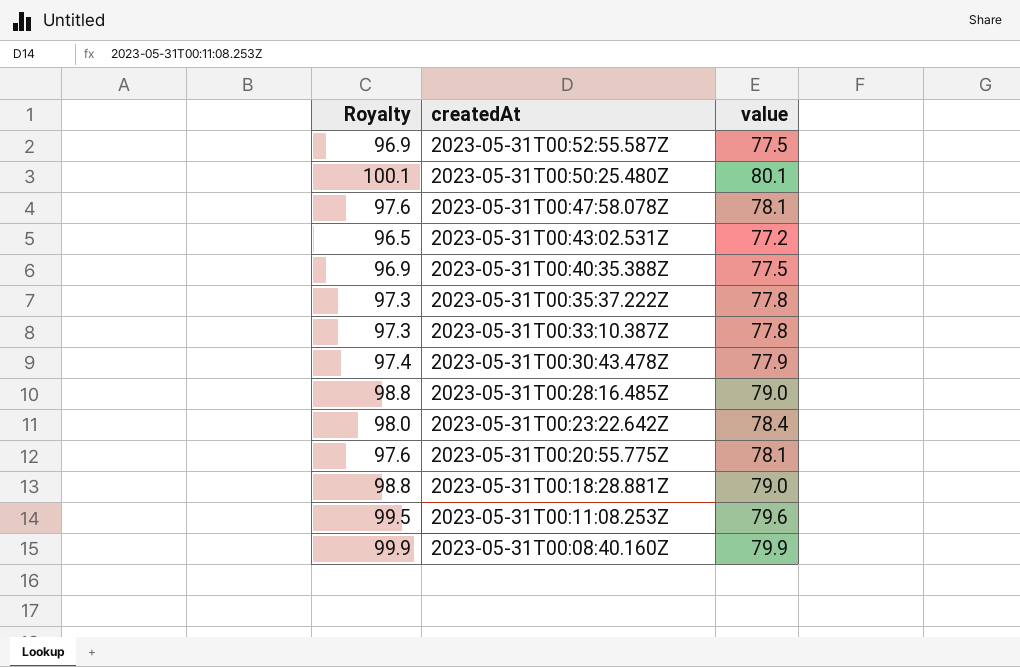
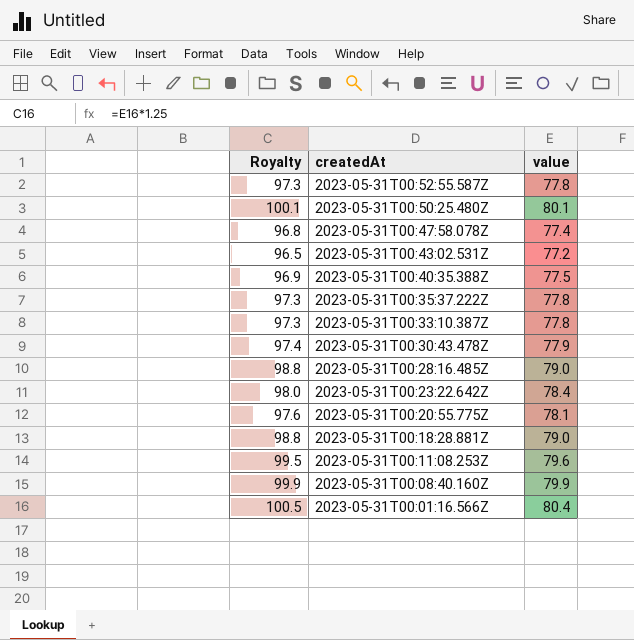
2023-05-31T00:52:55.587Z | Royalty: 96.9 -> 97.3
2023-05-31T00:52:55.587Z | value: 77.5 -> 77.8
2023-05-31T00:47:58.078Z | Royalty: 97.6 -> 96.8
2023-05-31T00:47:58.078Z | value: 78.1 -> 77.4
row 2023-05-31T00:01:16.566Z: none -> 100.5 | 80.4

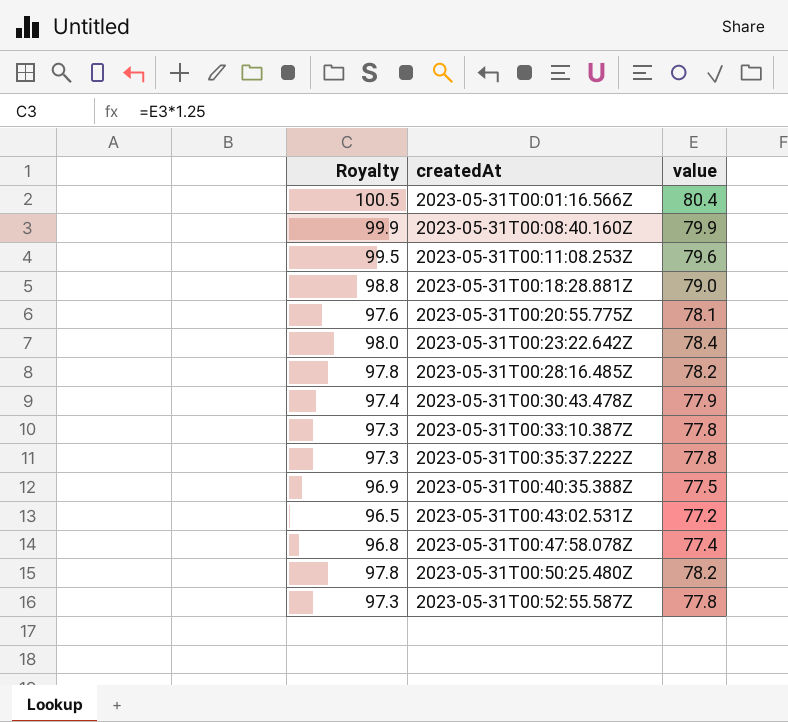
row order: createdAt descending -> createdAt ascending
2023-05-31T00:28:16.485Z | Royalty: 98.8 -> 97.8
2023-05-31T00:28:16.485Z | value: 79.0 -> 78.2
2023-05-31T00:50:25.480Z | Royalty: 100.1 -> 97.8
2023-05-31T00:50:25.480Z | value: 80.1 -> 78.2

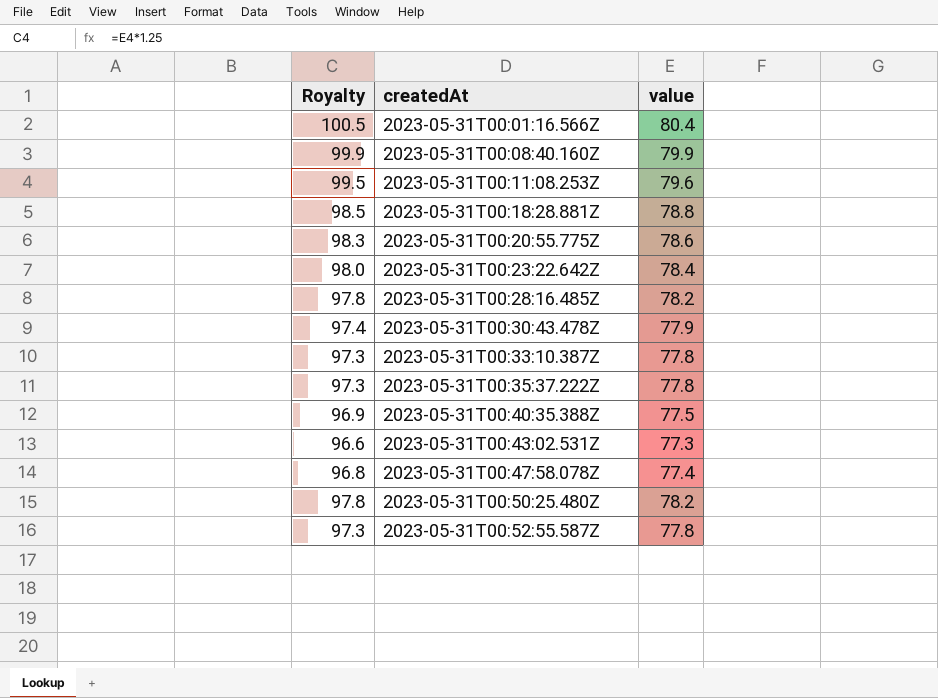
2023-05-31T00:18:28.881Z | Royalty: 98.8 -> 98.5
2023-05-31T00:18:28.881Z | value: 79.0 -> 78.8
2023-05-31T00:20:55.775Z | Royalty: 97.6 -> 98.3
2023-05-31T00:20:55.775Z | value: 78.1 -> 78.6
2023-05-31T00:43:02.531Z | Royalty: 96.5 -> 96.6
2023-05-31T00:43:02.531Z | value: 77.2 -> 77.3

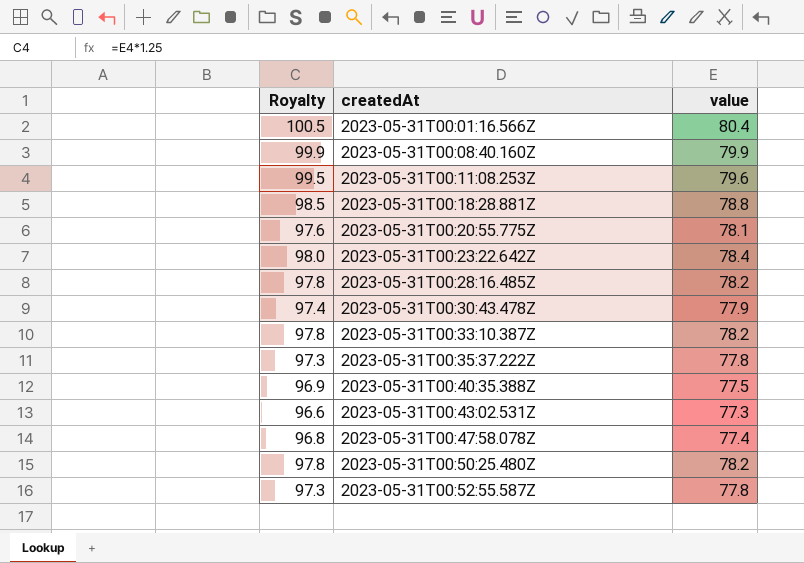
2023-05-31T00:20:55.775Z | Royalty: 98.3 -> 97.6
2023-05-31T00:20:55.775Z | value: 78.6 -> 78.1
2023-05-31T00:33:10.387Z | Royalty: 97.3 -> 97.8
2023-05-31T00:33:10.387Z | value: 77.8 -> 78.2

